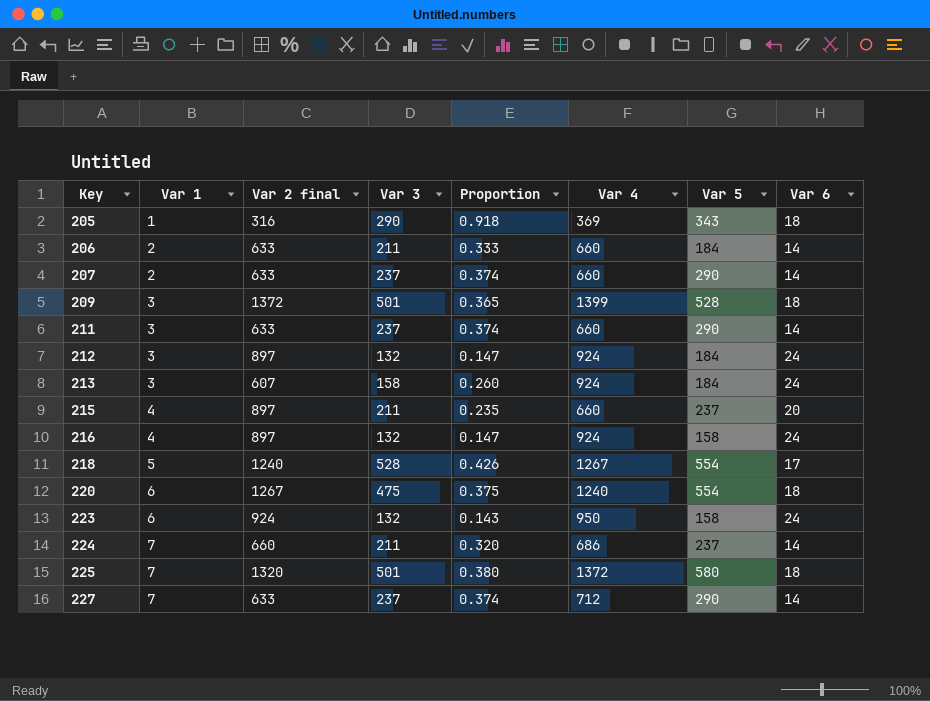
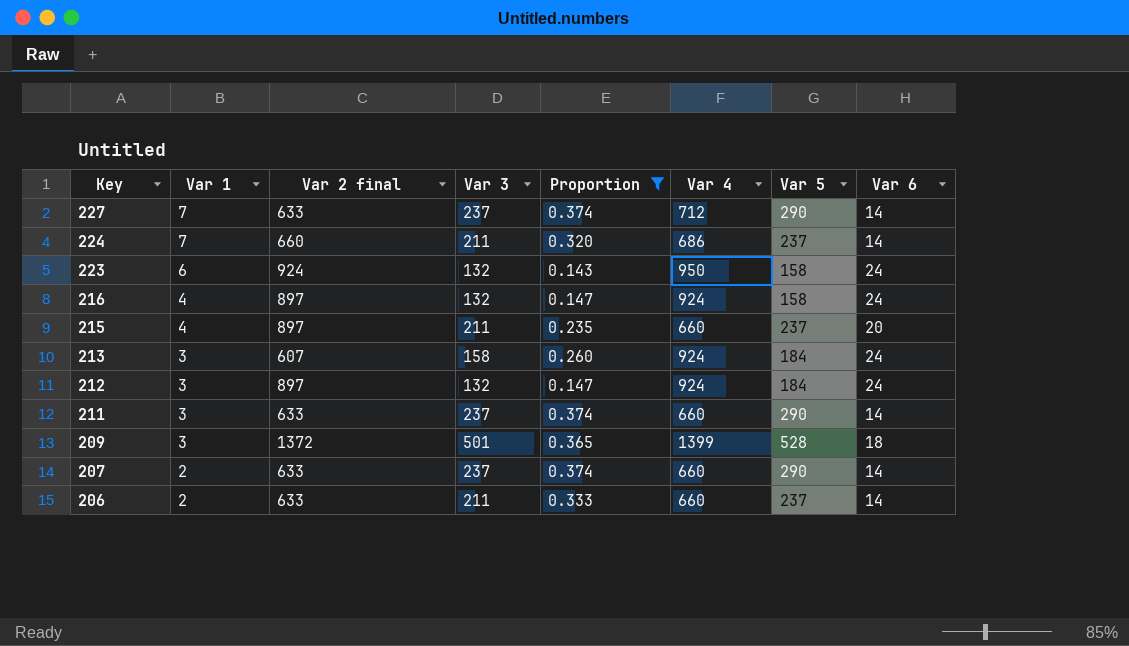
filter: none -> Proportion <= 0.374
row order: Key ascending -> Key descending
206 | Var 5: 184 -> 237

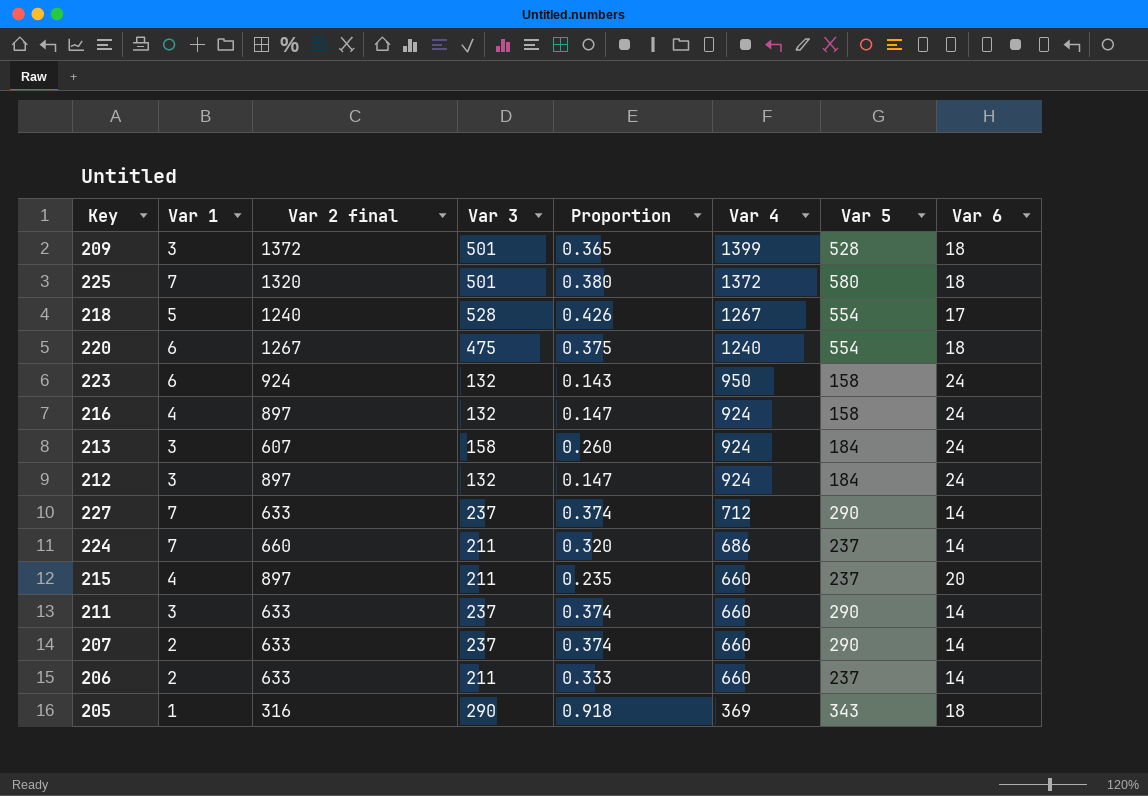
filter: Proportion <= 0.374 -> none
row order: Key descending -> Var 4 descending

